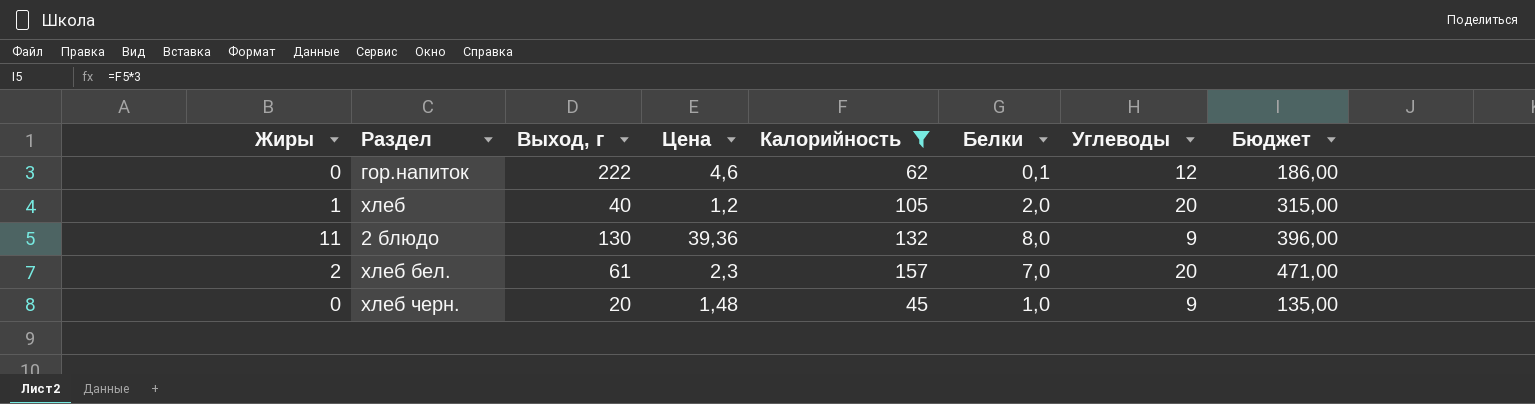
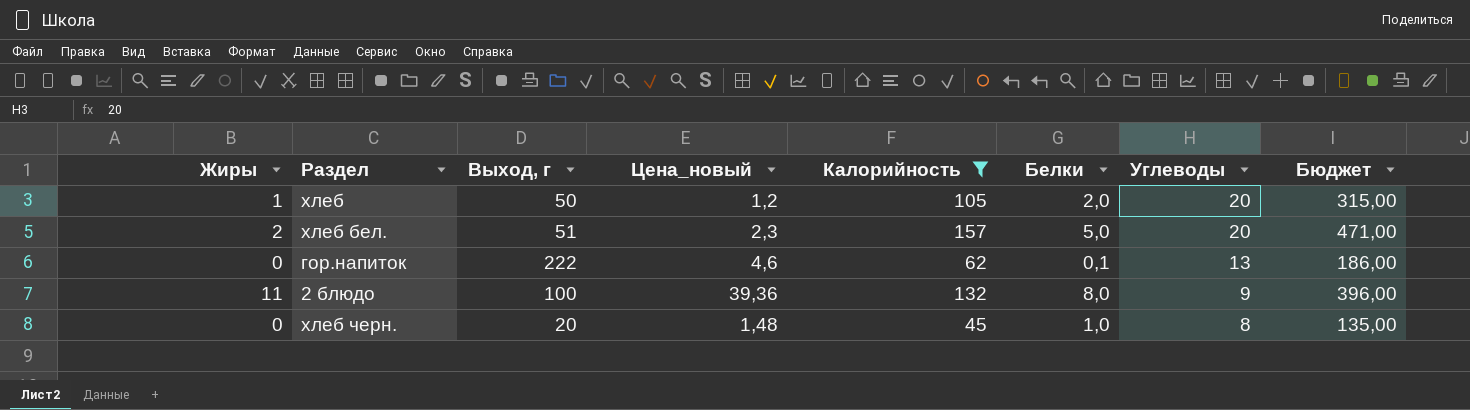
row order: none -> Углеводы descending
column name: Цена -> Цена_новый
хлеб | Выход, г: 40 -> 50
хлеб бел. | Выход, г: 61 -> 51
хлеб бел. | Белки: 7,0 -> 5,0
гор.напиток | Углеводы: 12 -> 13
2 блюдо | Выход, г: 130 -> 100
хлеб черн. | Углеводы: 9 -> 8

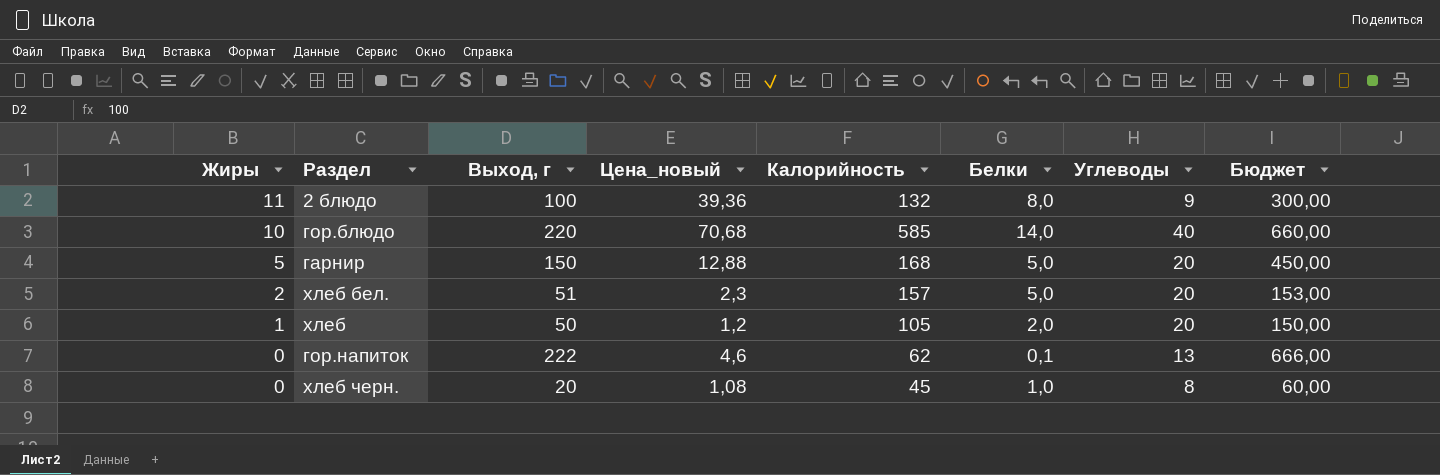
filter: Калорийность <= 157 -> none
row order: Углеводы descending -> Жиры descending
column Бюджет | formula: [Калорийность] * 3 -> [Выход, г] * 3
хлеб черн. | Цена_новый: 1,48 -> 1,08

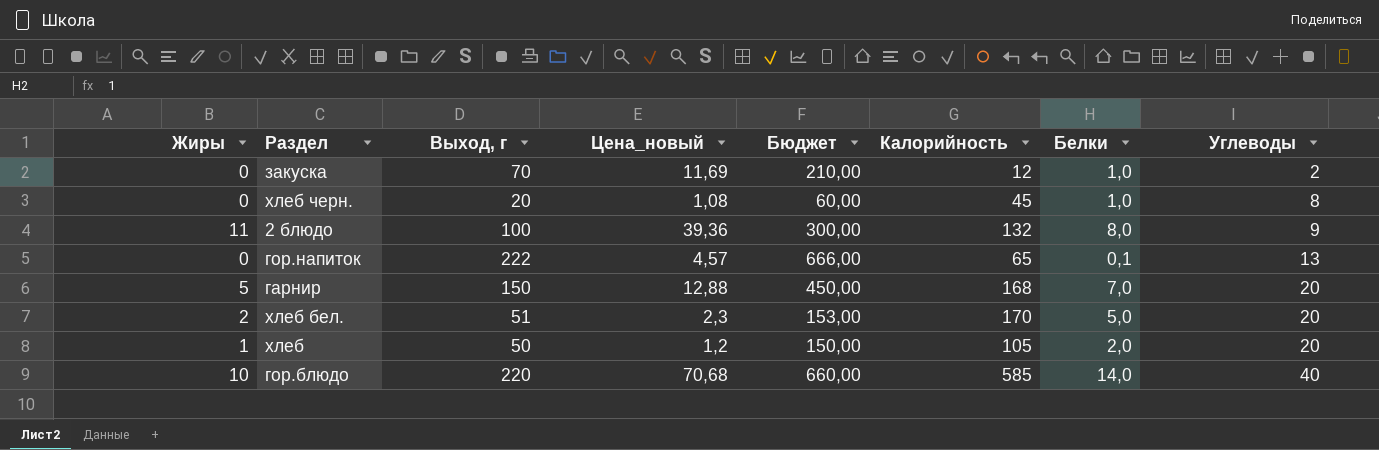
row order: Жиры descending -> Углеводы ascending
column Бюджет | position: 8 -> 5
row закуска: none -> 0 | 70 | 11,69 | 210,00 | 12 | 1,0 | 2
гор.напиток | Цена_новый: 4,6 -> 4,57
гор.напиток | Калорийность: 62 -> 65
гарнир | Белки: 5,0 -> 7,0
хлеб бел. | Калорийность: 157 -> 170

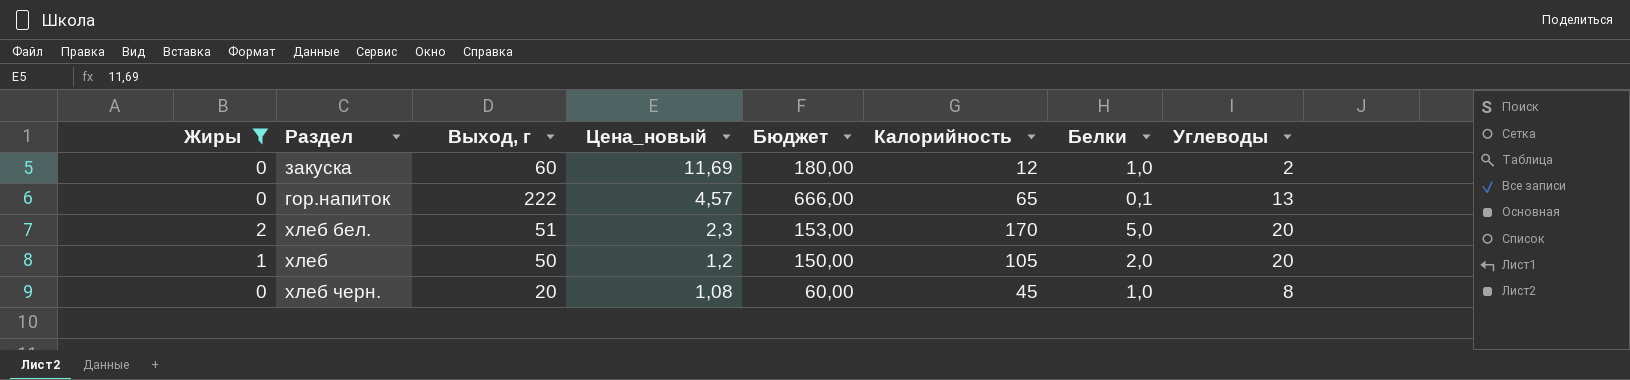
filter: none -> Жиры <= 2
row order: Углеводы ascending -> Цена_новый descending
закуска | Выход, г: 70 -> 60
закуска | Бюджет: 210,00 -> 180,00

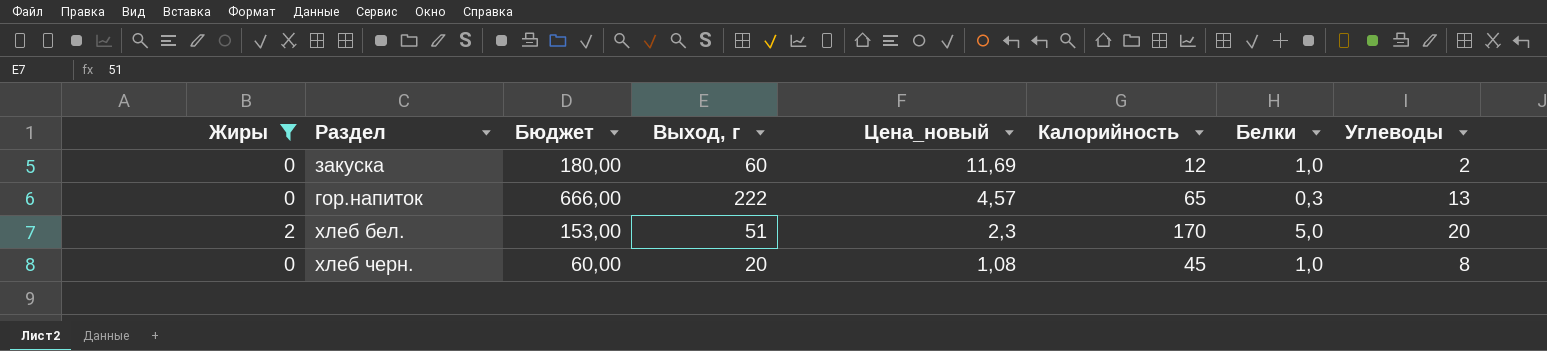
column Бюджет | position: 5 -> 3
row хлеб: 1 | 50 | 1,2 | 150,00 | 105 | 2,0 | 20 -> none
гор.напиток | Белки: 0,1 -> 0,3

